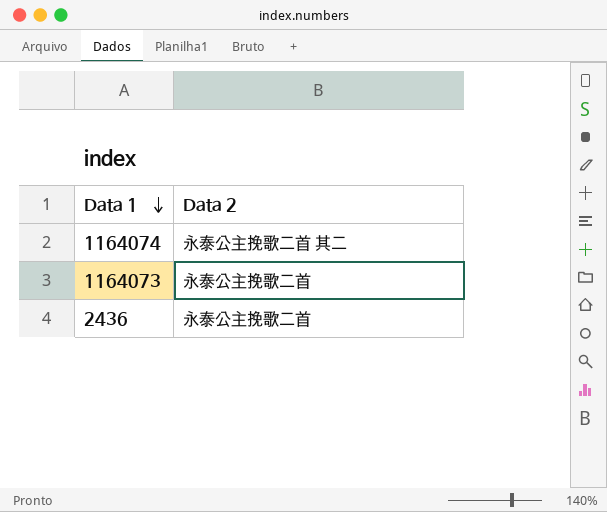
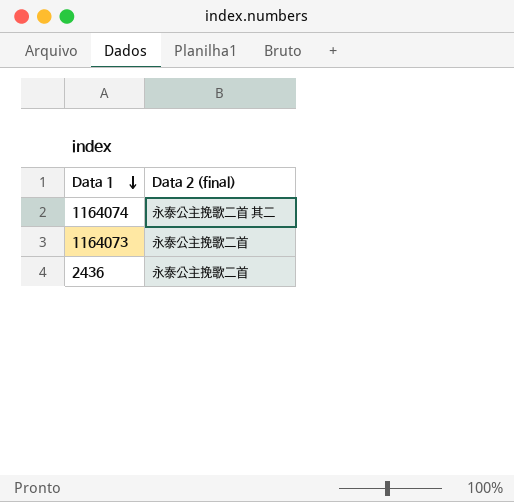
column name: Data 2 -> Data 2 (final)

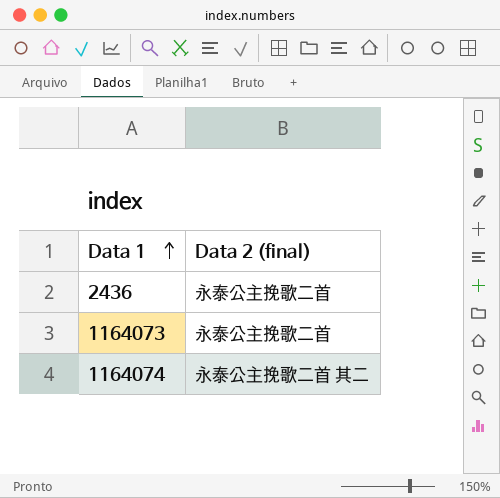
row order: Data 1 descending -> Data 1 ascending

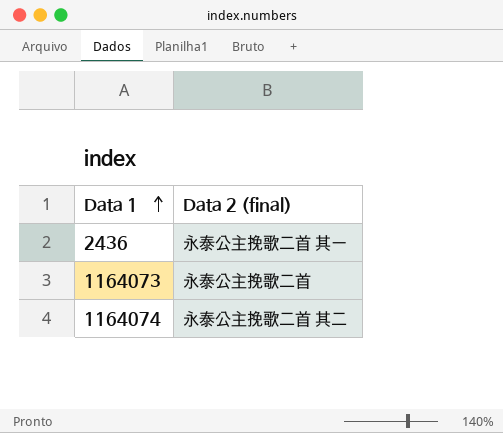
2436 | Data 2 (final): 永泰公主挽歌二首 -> 永泰公主挽歌二首 其一

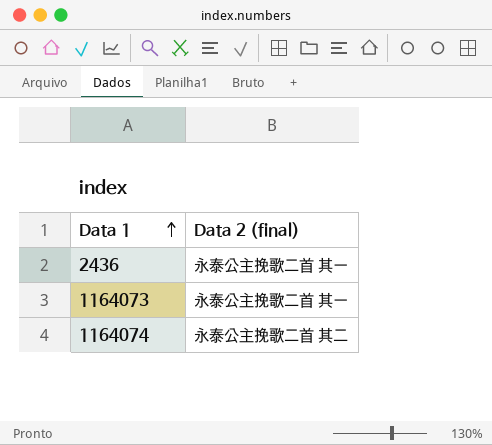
1164073 | Data 2 (final): 永泰公主挽歌二首 -> 永泰公主挽歌二首 其一

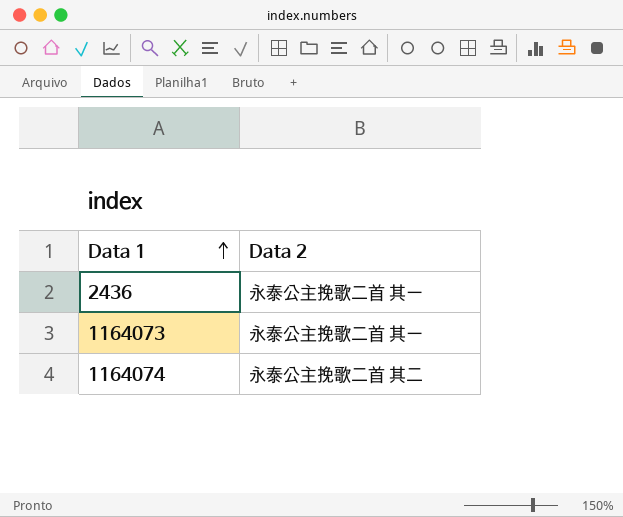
column name: Data 2 (final) -> Data 2

